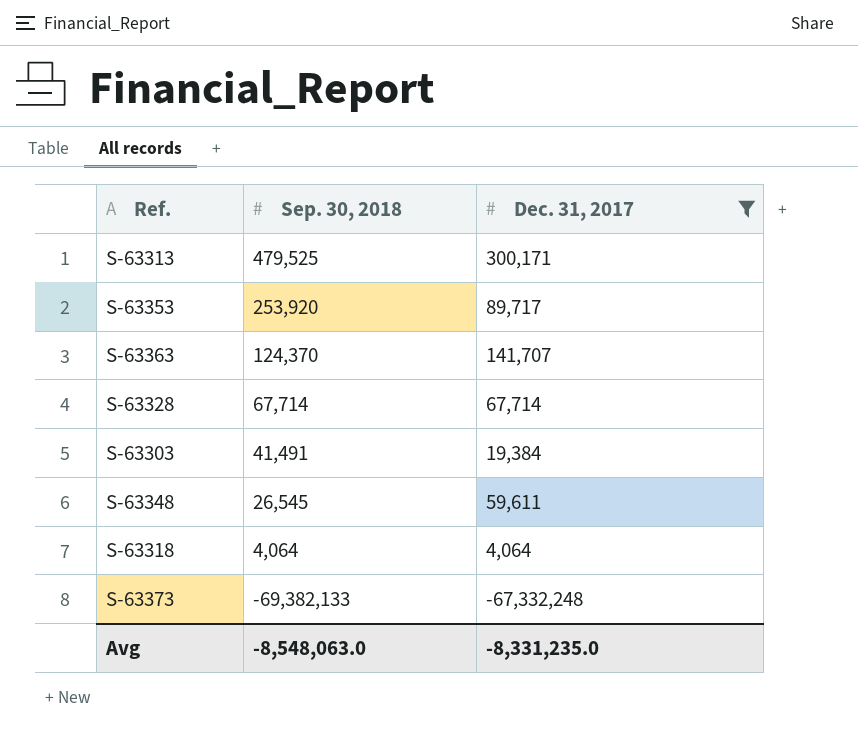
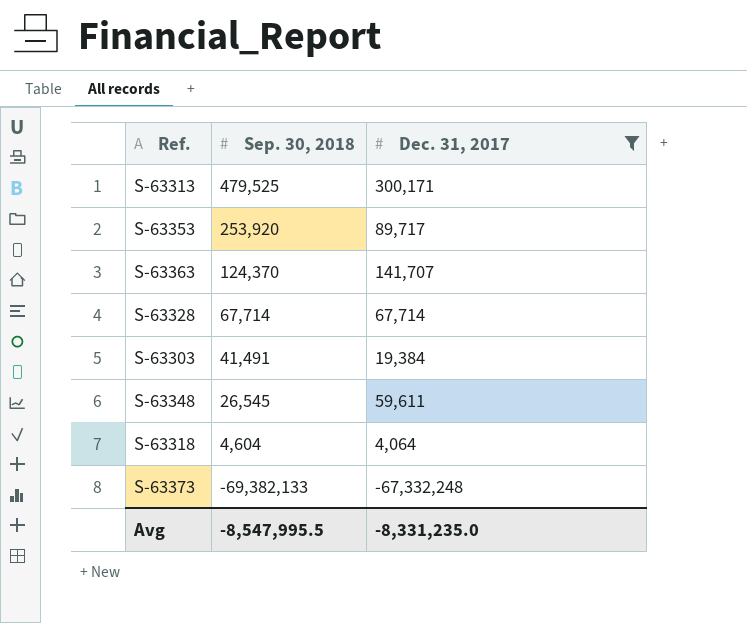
S-63318 | Sep. 30, 2018: 4,064 -> 4,604
Avg | Sep. 30, 2018: -8,548,063.0 -> -8,547,995.5

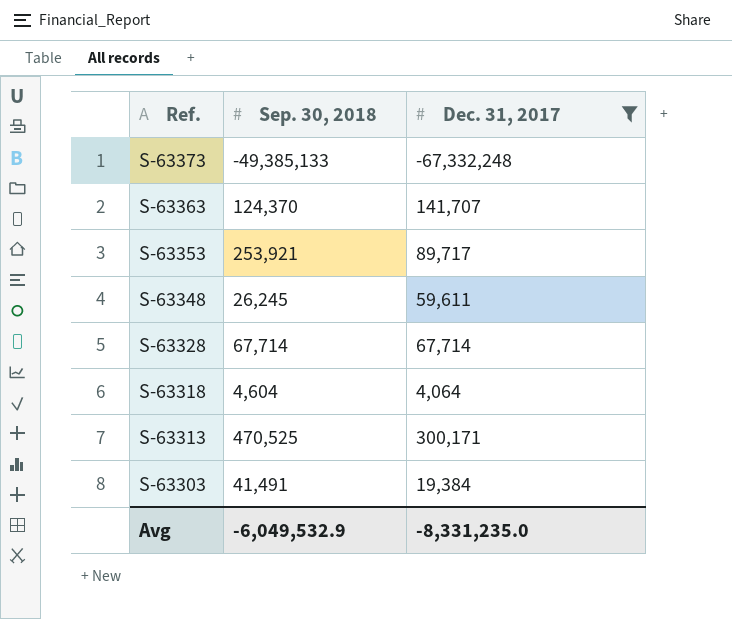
row order: Sep. 30, 2018 descending -> Ref. descending
S-63373 | Sep. 30, 2018: -69,382,133 -> -49,385,133
S-63353 | Sep. 30, 2018: 253,920 -> 253,921
S-63348 | Sep. 30, 2018: 26,545 -> 26,245
S-63313 | Sep. 30, 2018: 479,525 -> 470,525
Avg | Sep. 30, 2018: -8,547,995.5 -> -6,049,532.9

